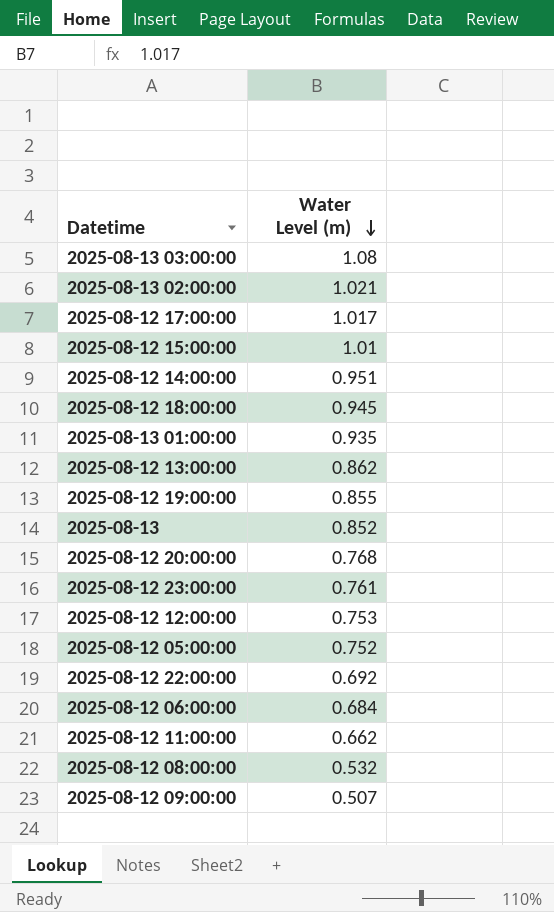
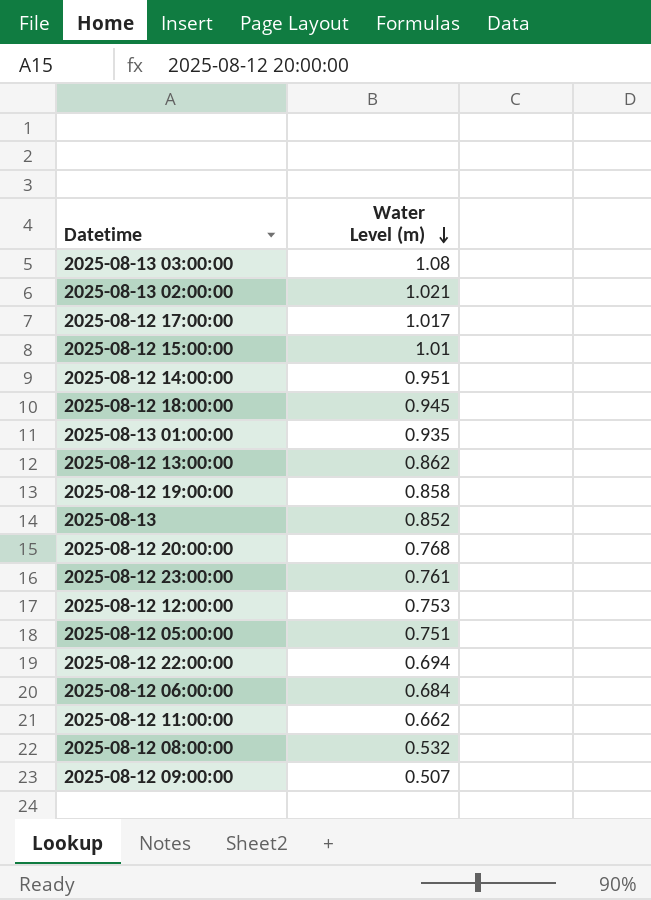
2025-08-12 19:00:00 | Water Level (m): 0.855 -> 0.858
2025-08-12 05:00:00 | Water Level (m): 0.752 -> 0.751
2025-08-12 22:00:00 | Water Level (m): 0.692 -> 0.694

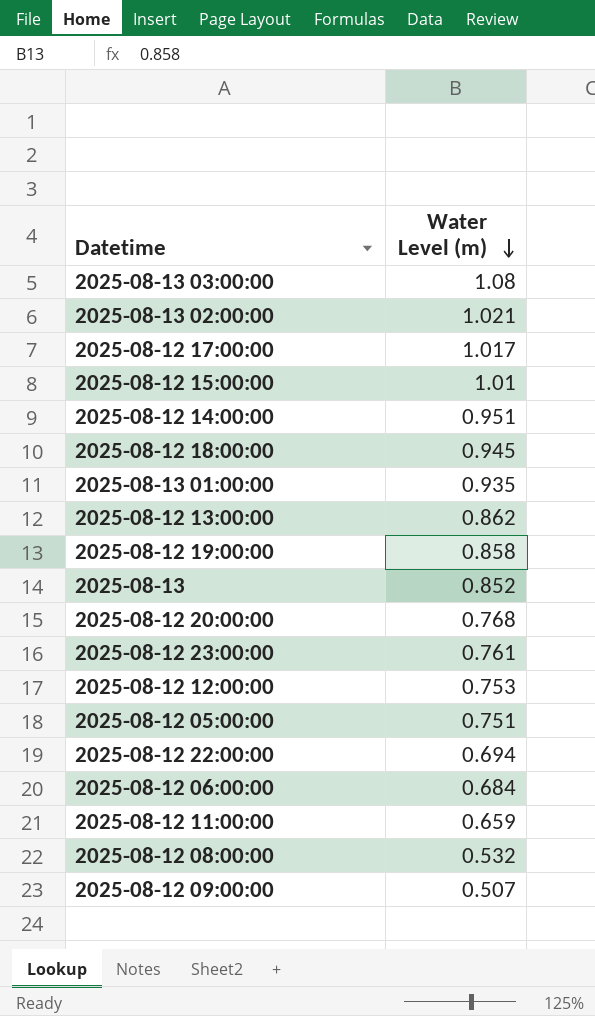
2025-08-12 11:00:00 | Water Level (m): 0.662 -> 0.659

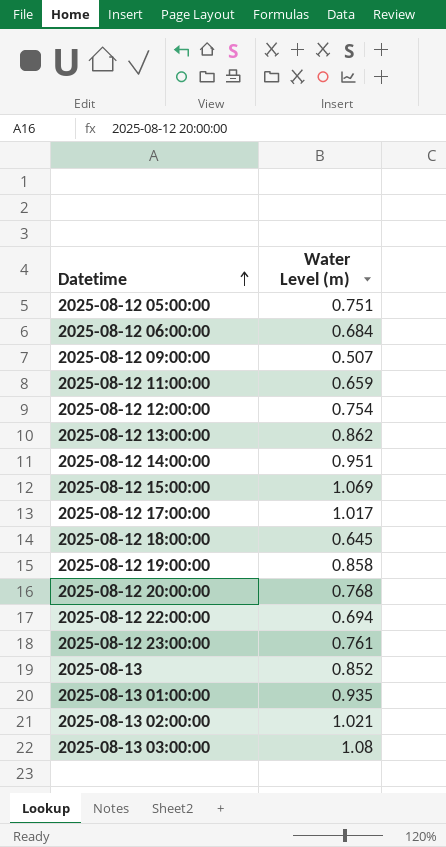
row order: Water Level (m) descending -> Datetime ascending
row 2025-08-12 08:00:00: 0.532 -> none
2025-08-12 12:00:00 | Water Level (m): 0.753 -> 0.754
2025-08-12 15:00:00 | Water Level (m): 1.01 -> 1.069
2025-08-12 18:00:00 | Water Level (m): 0.945 -> 0.645

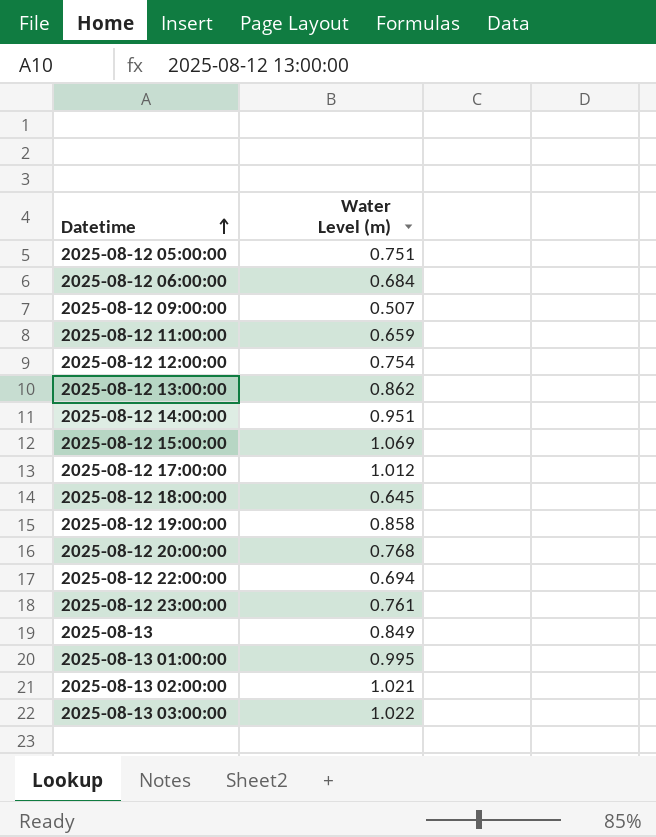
2025-08-12 17:00:00 | Water Level (m): 1.017 -> 1.012
2025-08-13 | Water Level (m): 0.852 -> 0.849
2025-08-13 01:00:00 | Water Level (m): 0.935 -> 0.995
2025-08-13 03:00:00 | Water Level (m): 1.08 -> 1.022

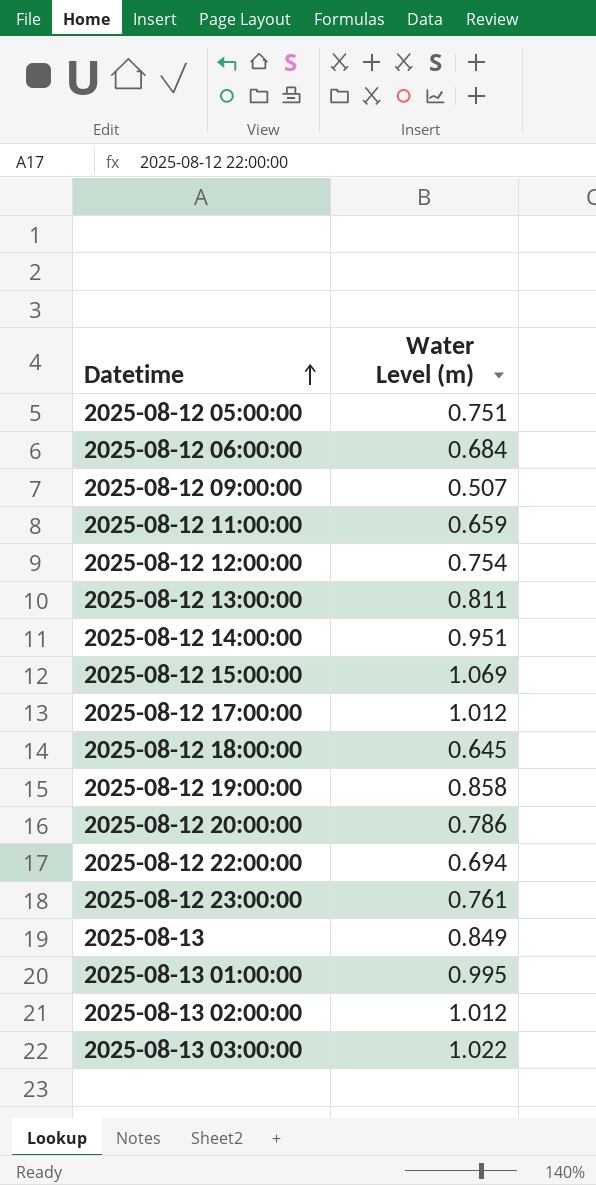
2025-08-12 13:00:00 | Water Level (m): 0.862 -> 0.811
2025-08-12 20:00:00 | Water Level (m): 0.768 -> 0.786
2025-08-13 02:00:00 | Water Level (m): 1.021 -> 1.012

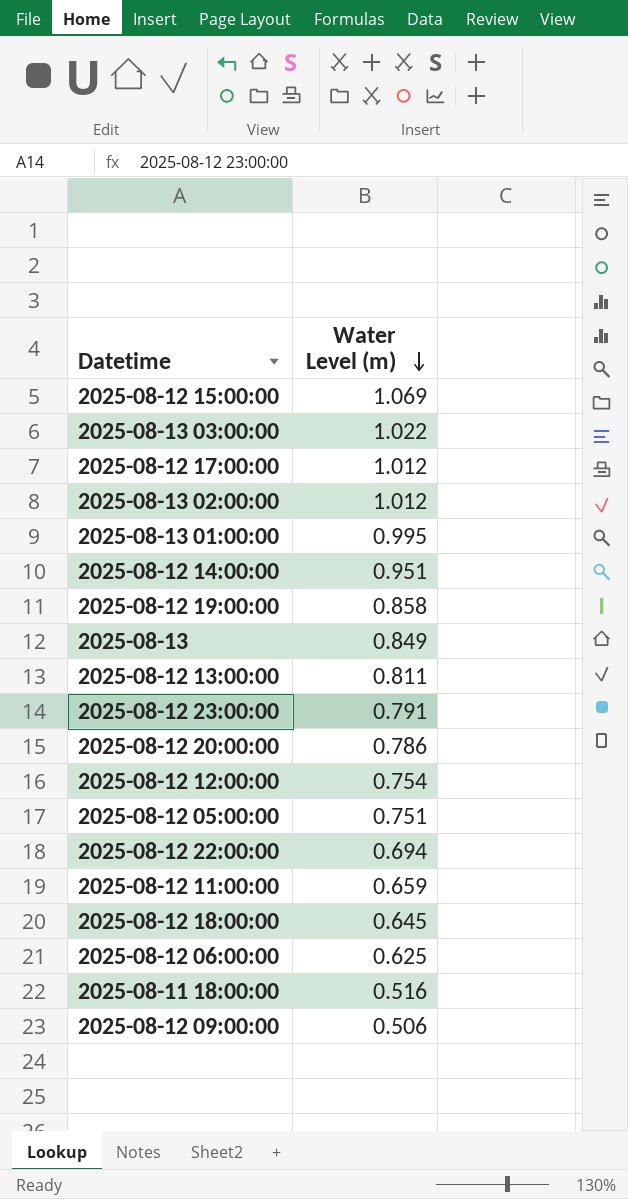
row order: Datetime ascending -> Water Level (m) descending
2025-08-12 23:00:00 | Water Level (m): 0.761 -> 0.791
2025-08-12 06:00:00 | Water Level (m): 0.684 -> 0.625
row 2025-08-11 18:00:00: none -> 0.516
2025-08-12 09:00:00 | Water Level (m): 0.507 -> 0.506

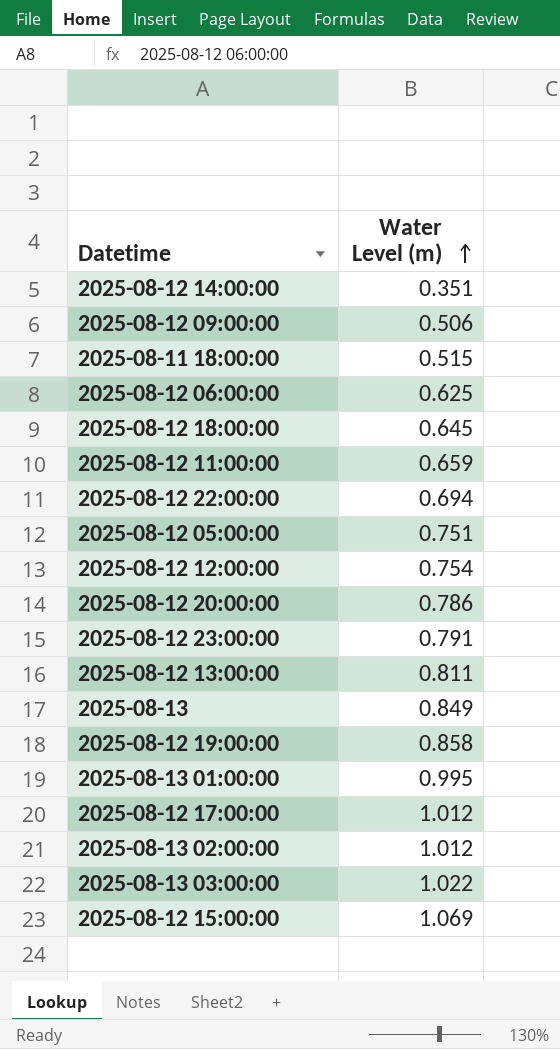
row order: Water Level (m) descending -> Water Level (m) ascending
2025-08-12 14:00:00 | Water Level (m): 0.951 -> 0.351
2025-08-11 18:00:00 | Water Level (m): 0.516 -> 0.515

